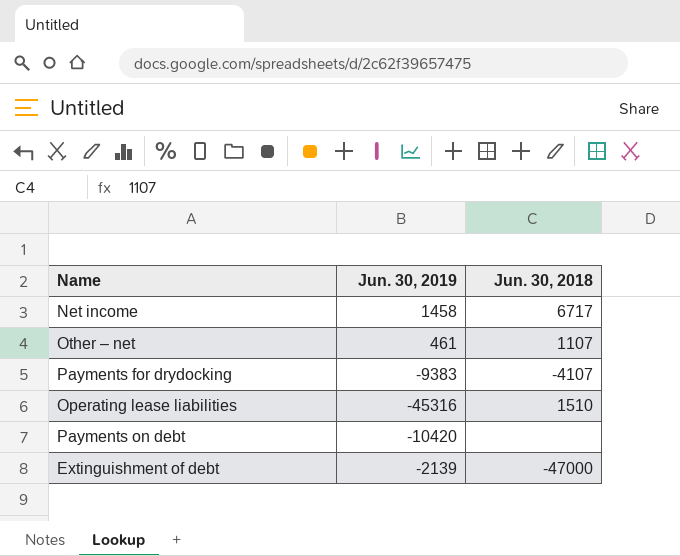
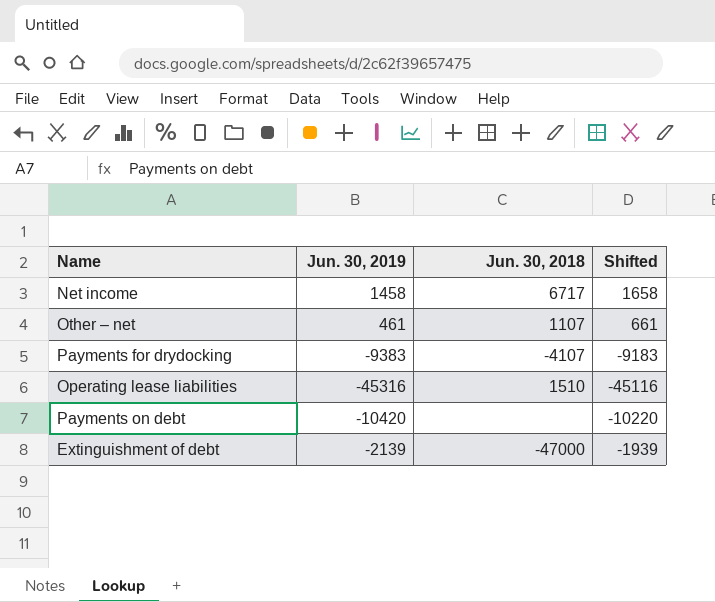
column Shifted | formula: none -> [Jun. 30, 2019] + 200

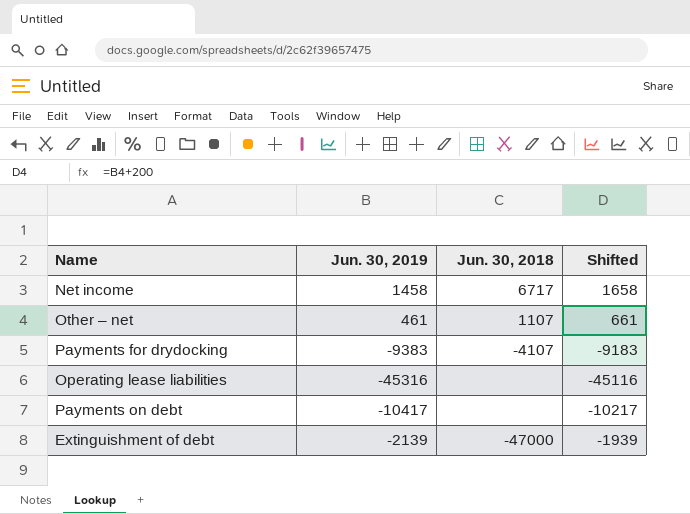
Operating lease liabilities | Jun. 30, 2018: 1510 -> none
Payments on debt | Jun. 30, 2019: -10420 -> -10417
Payments on debt | Shifted: -10220 -> -10217

